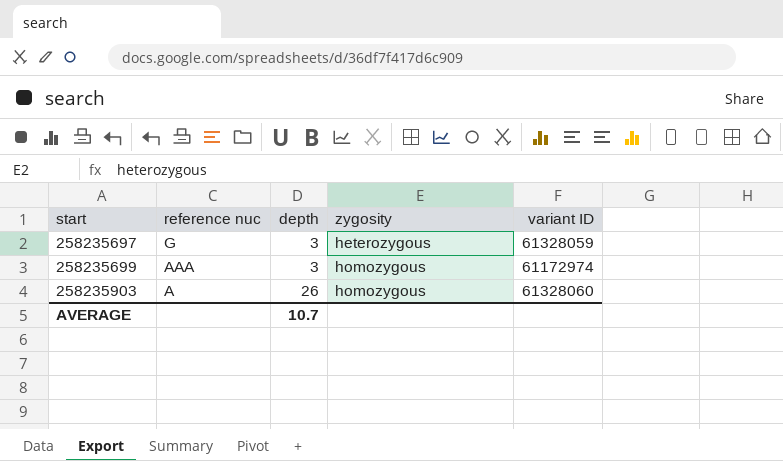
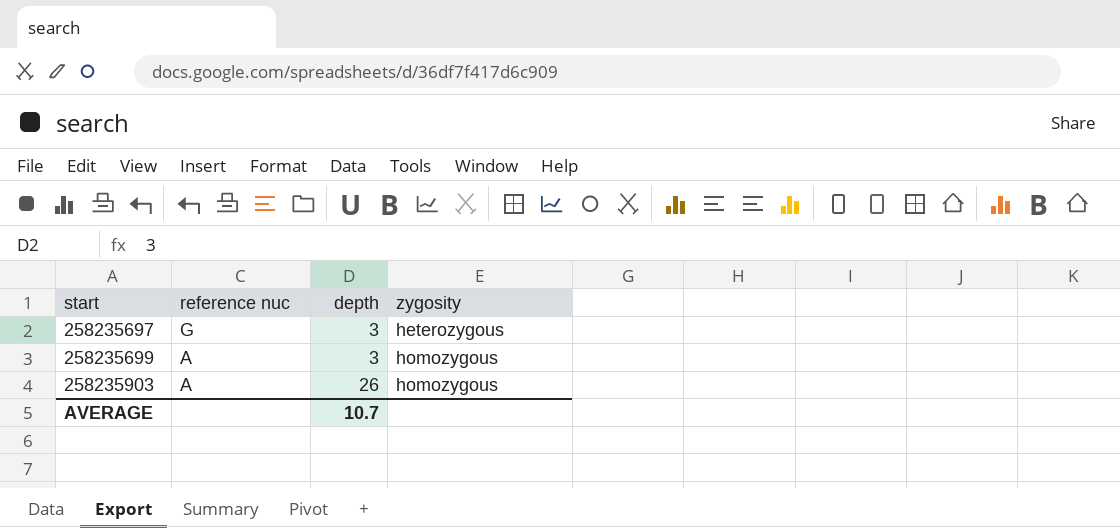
column variant ID | position: 5 -> none
258235699 | reference nuc: AAA -> A

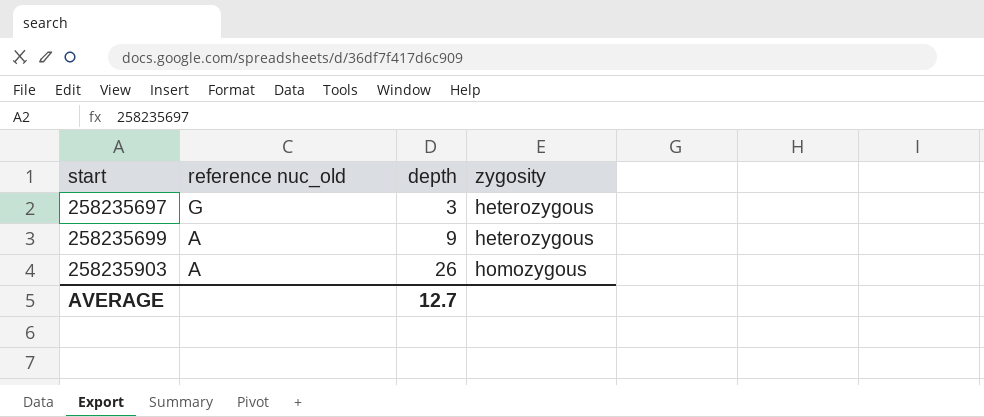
column name: reference nuc -> reference nuc_old
258235699 | depth: 3 -> 9
258235699 | zygosity: homozygous -> heterozygous
AVERAGE | depth: 10.7 -> 12.7

